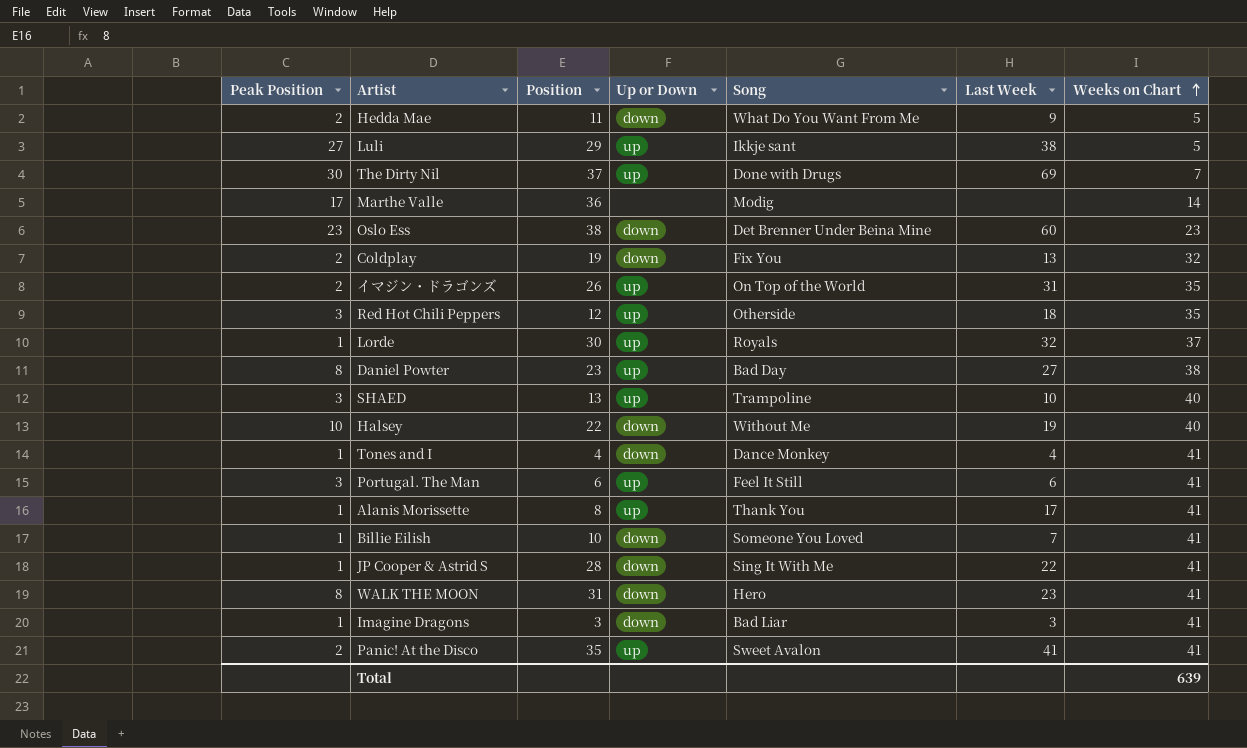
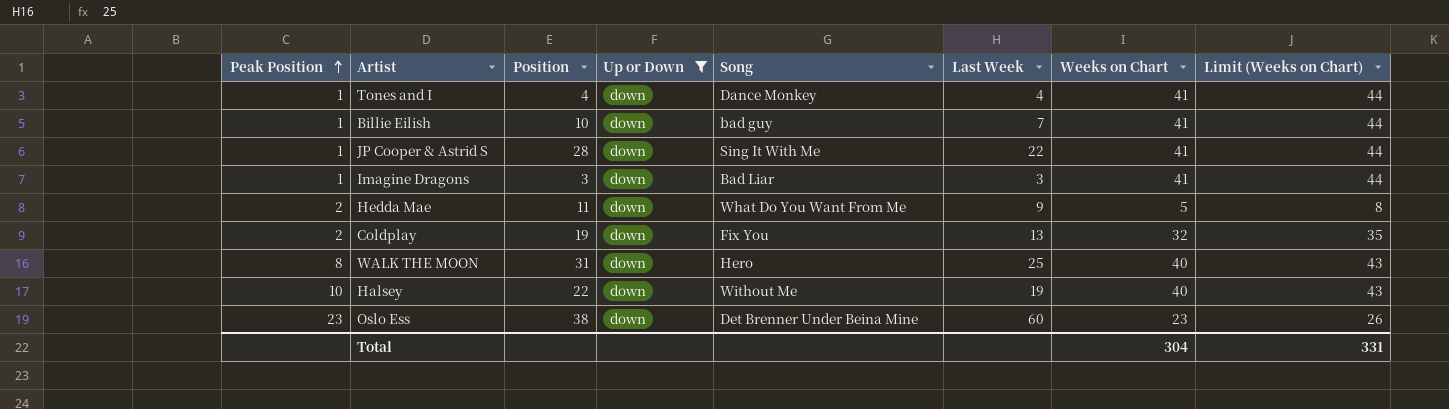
filter: none -> Up or Down = down
row order: Weeks on Chart ascending -> Peak Position ascending
column Limit (Weeks on Chart) | formula: none -> [Weeks on Chart] + 3
Billie Eilish | Song: Someone You Loved -> bad guy
WALK THE MOON | Last Week: 23 -> 25
WALK THE MOON | Weeks on Chart: 41 -> 40
Total | Weeks on Chart: 639 -> 304

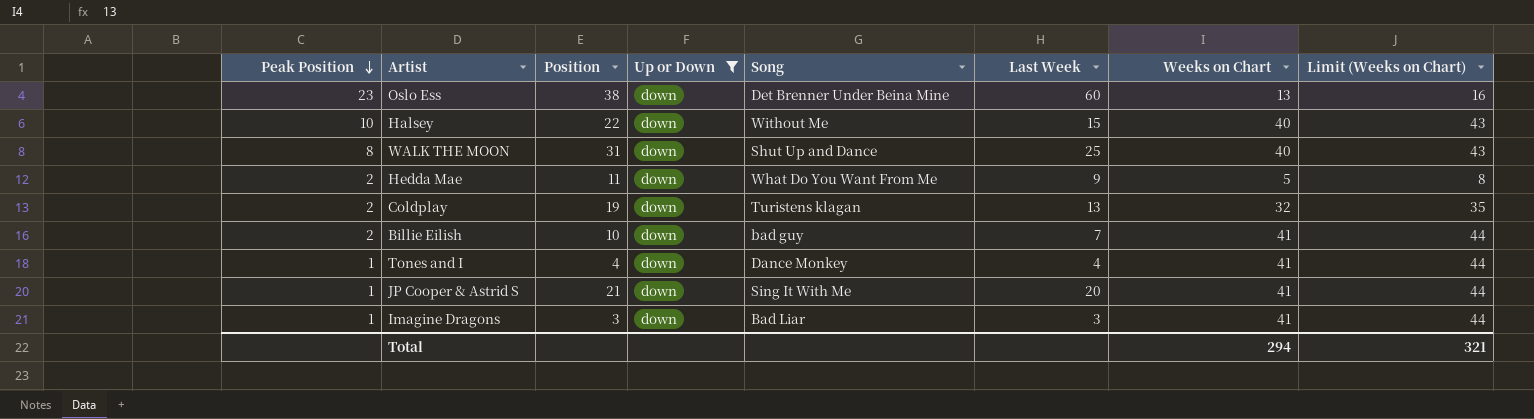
row order: Peak Position ascending -> Peak Position descending
Oslo Ess | Weeks on Chart: 23 -> 13
Oslo Ess | Limit (Weeks on Chart): 26 -> 16
Halsey | Last Week: 19 -> 15
WALK THE MOON | Song: Hero -> Shut Up and Dance
Coldplay | Song: Fix You -> Turistens klagan
Billie Eilish | Peak Position: 1 -> 2
JP Cooper & Astrid S | Position: 28 -> 21
JP Cooper & Astrid S | Last Week: 22 -> 20
Total | Weeks on Chart: 304 -> 294
Total | Limit (Weeks on Chart): 331 -> 321

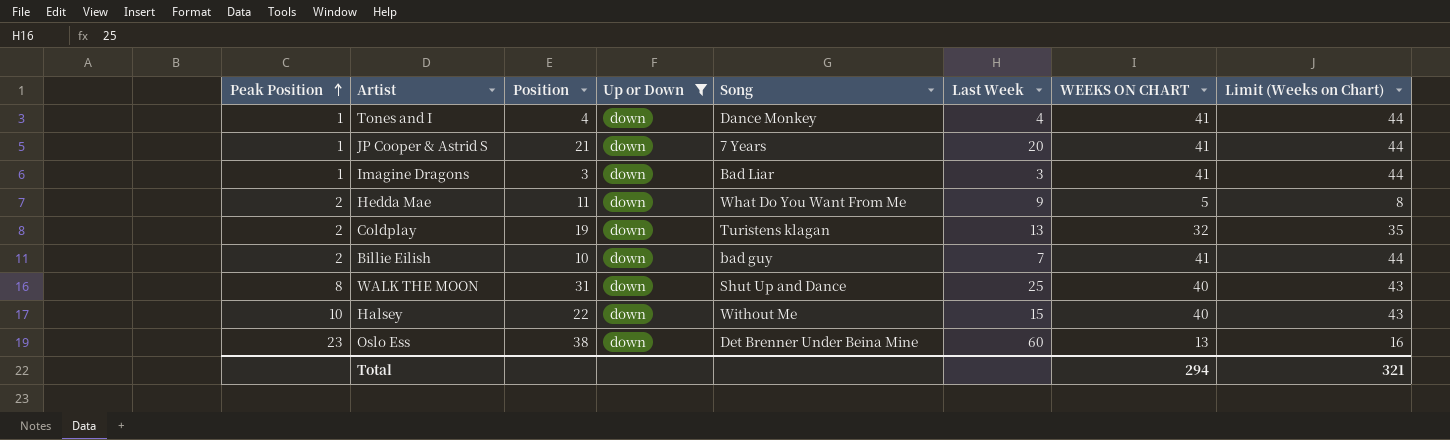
row order: Peak Position descending -> Peak Position ascending
column name: Weeks on Chart -> WEEKS ON CHART
JP Cooper & Astrid S | Song: Sing It With Me -> 7 Years

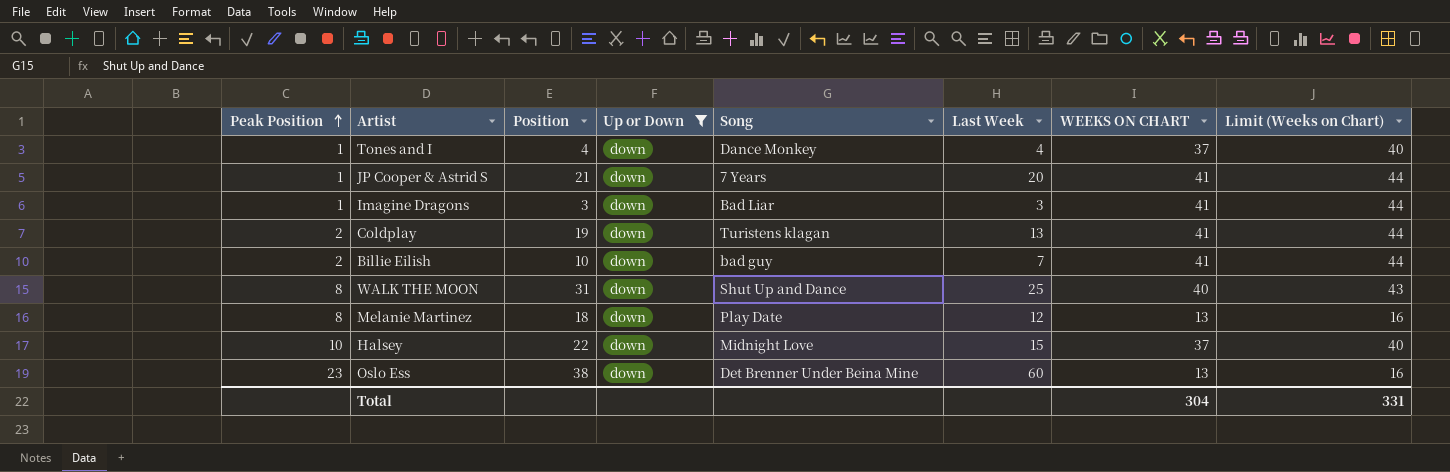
row Hedda Mae: 2 | 11 | down | What Do You Want From Me | 9 | 5 | 8 -> none
Tones and I | WEEKS ON CHART: 41 -> 37
Tones and I | Limit (Weeks on Chart): 44 -> 40
Coldplay | WEEKS ON CHART: 32 -> 41
Coldplay | Limit (Weeks on Chart): 35 -> 44
row Melanie Martinez: none -> 8 | 18 | down | Play Date | 12 | 13 | 16
Halsey | Song: Without Me -> Midnight Love
Halsey | WEEKS ON CHART: 40 -> 37
Halsey | Limit (Weeks on Chart): 43 -> 40
Total | WEEKS ON CHART: 294 -> 304
Total | Limit (Weeks on Chart): 321 -> 331

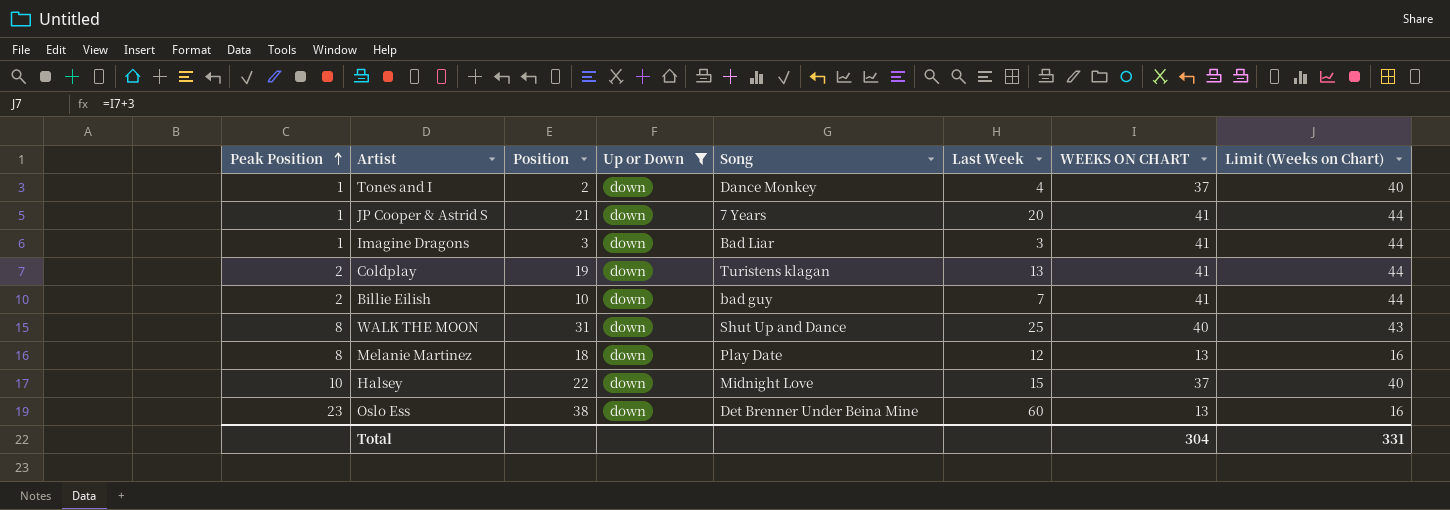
Tones and I | Position: 4 -> 2

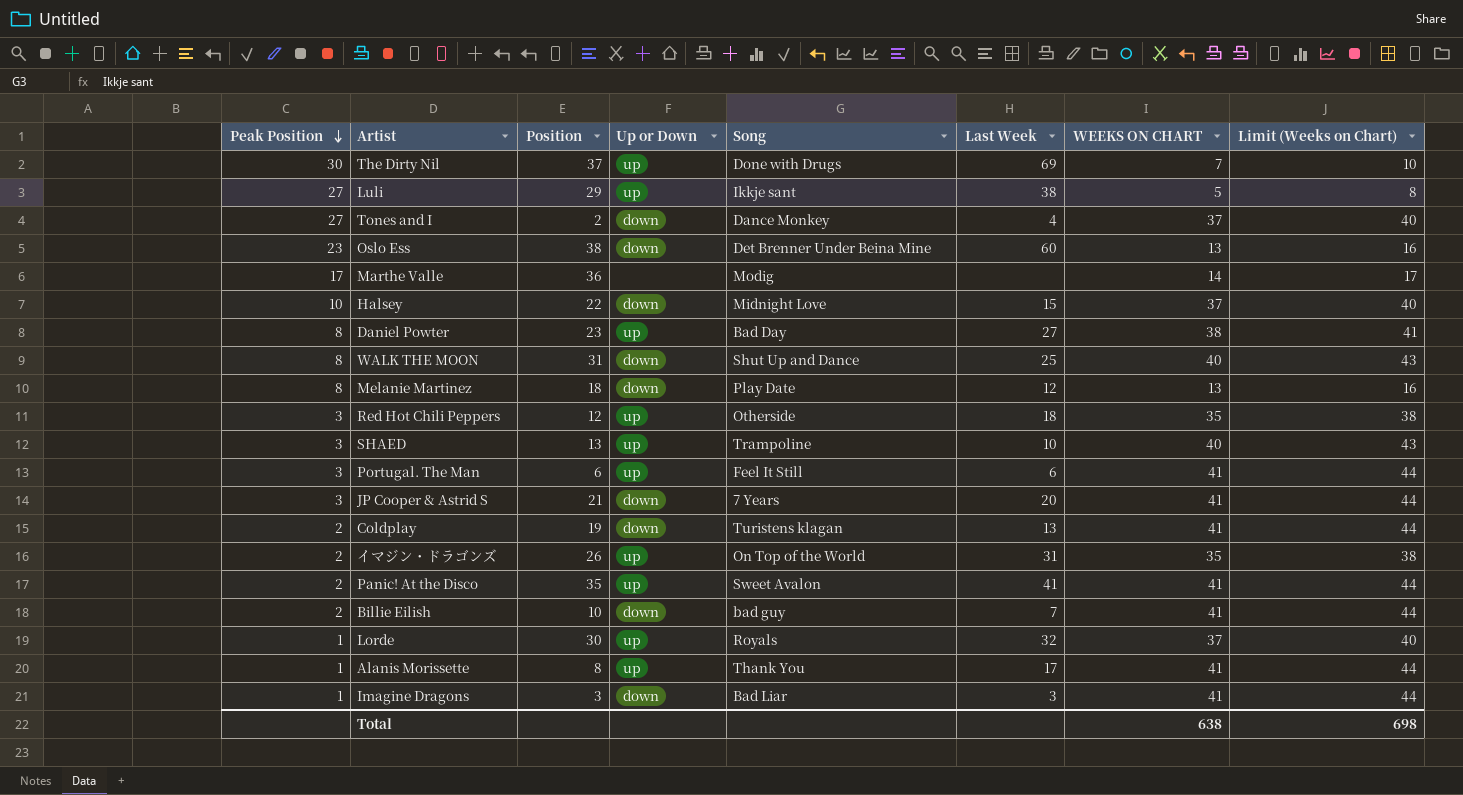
filter: Up or Down = down -> none
row order: Peak Position ascending -> Peak Position descending
Tones and I | Peak Position: 1 -> 27
JP Cooper & Astrid S | Peak Position: 1 -> 3
Total | WEEKS ON CHART: 304 -> 638
Total | Limit (Weeks on Chart): 331 -> 698

